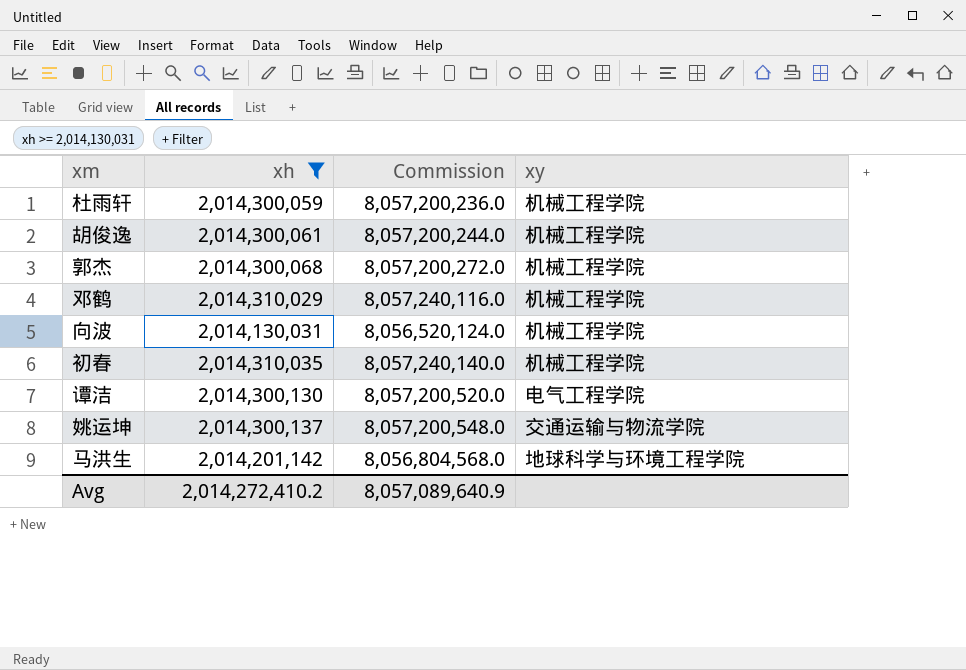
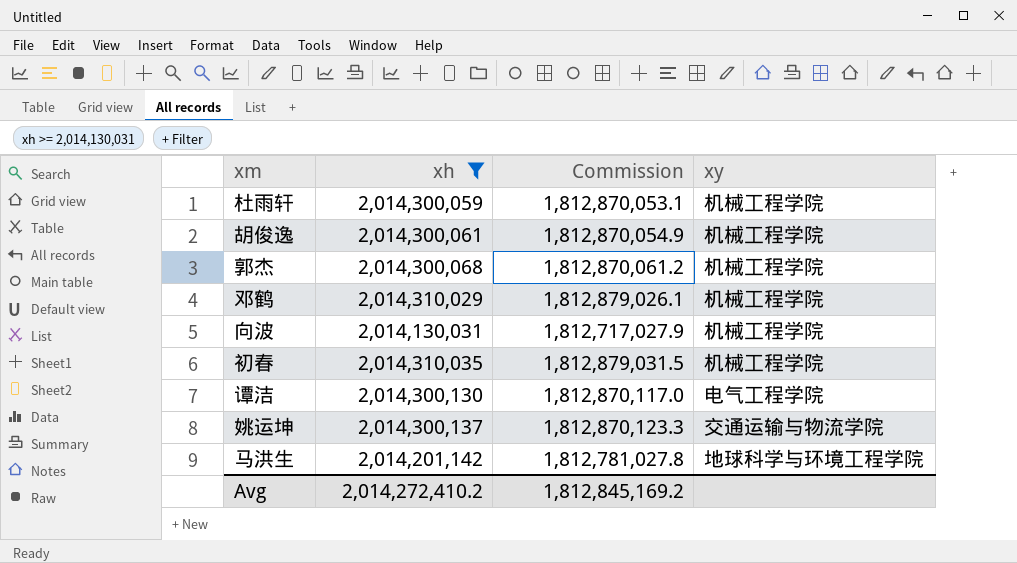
column Commission | formula: [xh] * 4 -> [xh] * 0.9
Avg | Commission: 8,057,089,640.9 -> 1,812,845,169.2

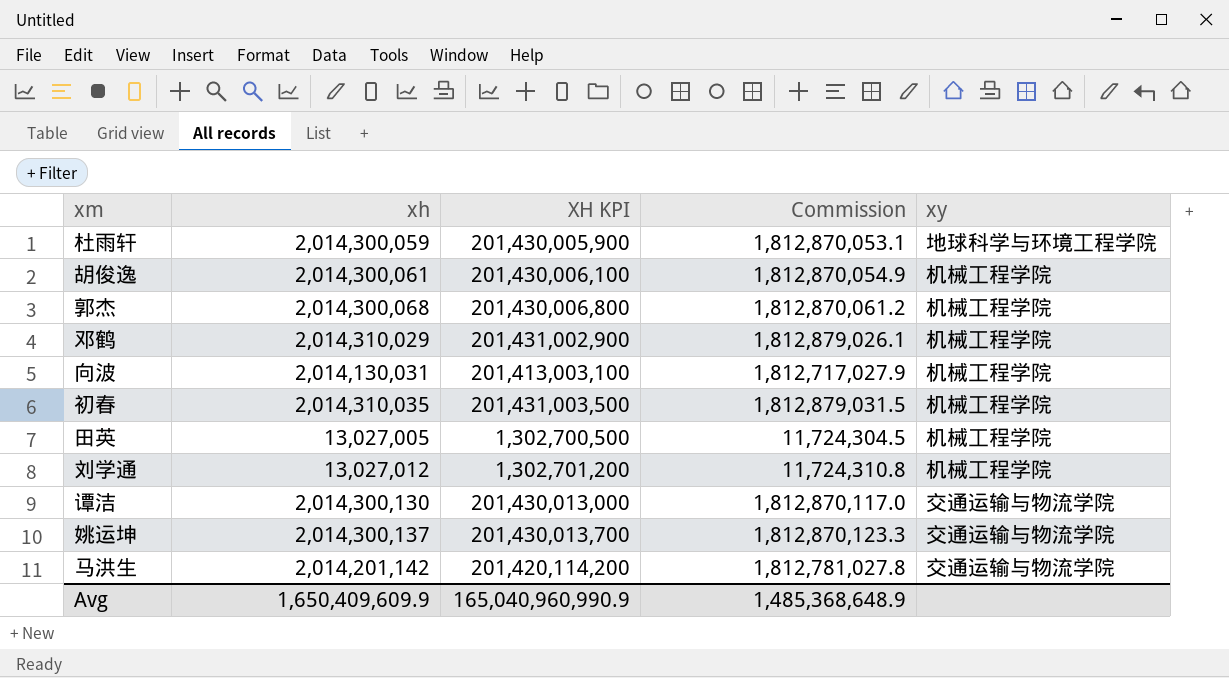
filter: xh >= 2,014,130,031 -> none
column XH KPI | formula: none -> [xh] * 100
杜雨轩 | xy: 机械工程学院 -> 地球科学与环境工程学院
谭洁 | xy: 电气工程学院 -> 交通运输与物流学院
马洪生 | xy: 地球科学与环境工程学院 -> 交通运输与物流学院
Avg | xh: 2,014,272,410.2 -> 1,650,409,609.9
Avg | Commission: 1,812,845,169.2 -> 1,485,368,648.9

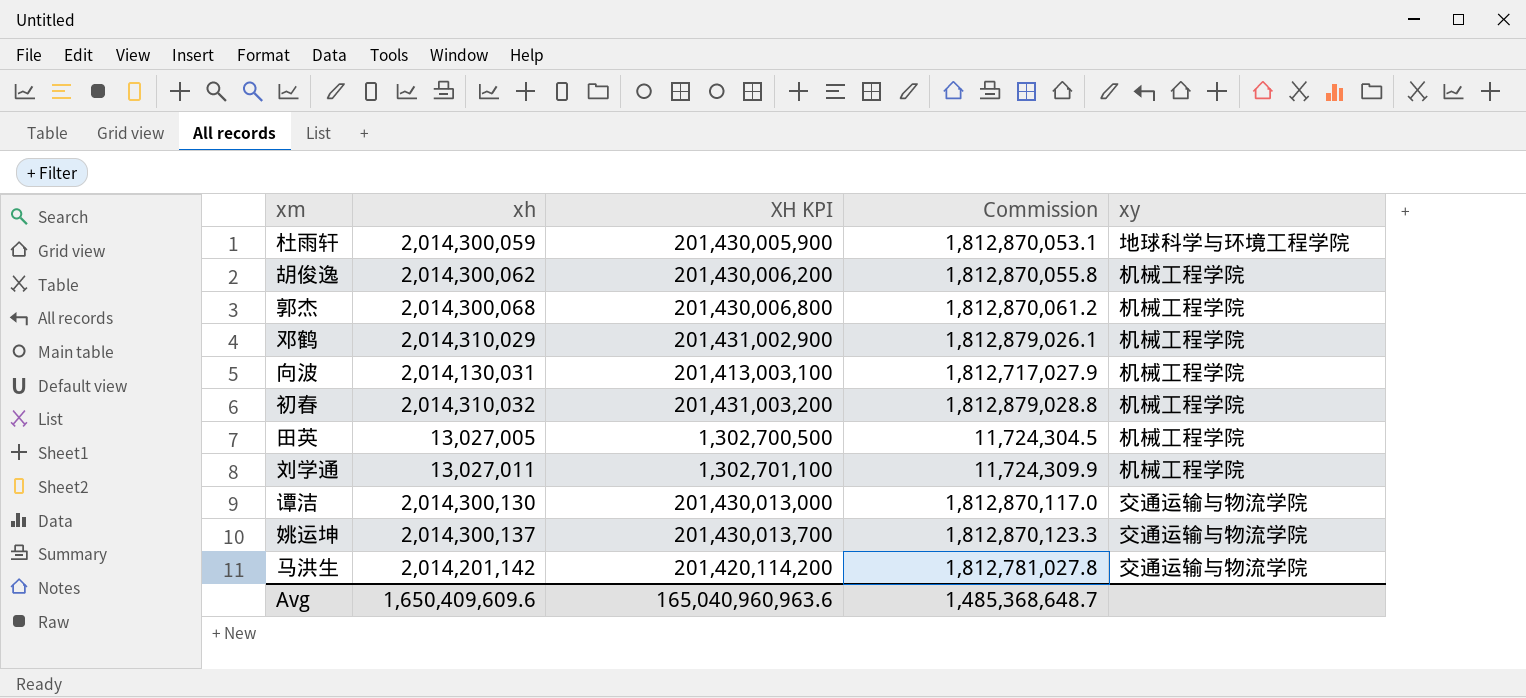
胡俊逸 | xh: 2,014,300,061 -> 2,014,300,062
胡俊逸 | XH KPI: 201,430,006,100 -> 201,430,006,200
胡俊逸 | Commission: 1,812,870,054.9 -> 1,812,870,055.8
初春 | xh: 2,014,310,035 -> 2,014,310,032
初春 | XH KPI: 201,431,003,500 -> 201,431,003,200
初春 | Commission: 1,812,879,031.5 -> 1,812,879,028.8
刘学通 | xh: 13,027,012 -> 13,027,011
刘学通 | XH KPI: 1,302,701,200 -> 1,302,701,100
刘学通 | Commission: 11,724,310.8 -> 11,724,309.9
Avg | xh: 1,650,409,609.9 -> 1,650,409,609.6
Avg | XH KPI: 165,040,960,990.9 -> 165,040,960,963.6
Avg | Commission: 1,485,368,648.9 -> 1,485,368,648.7

